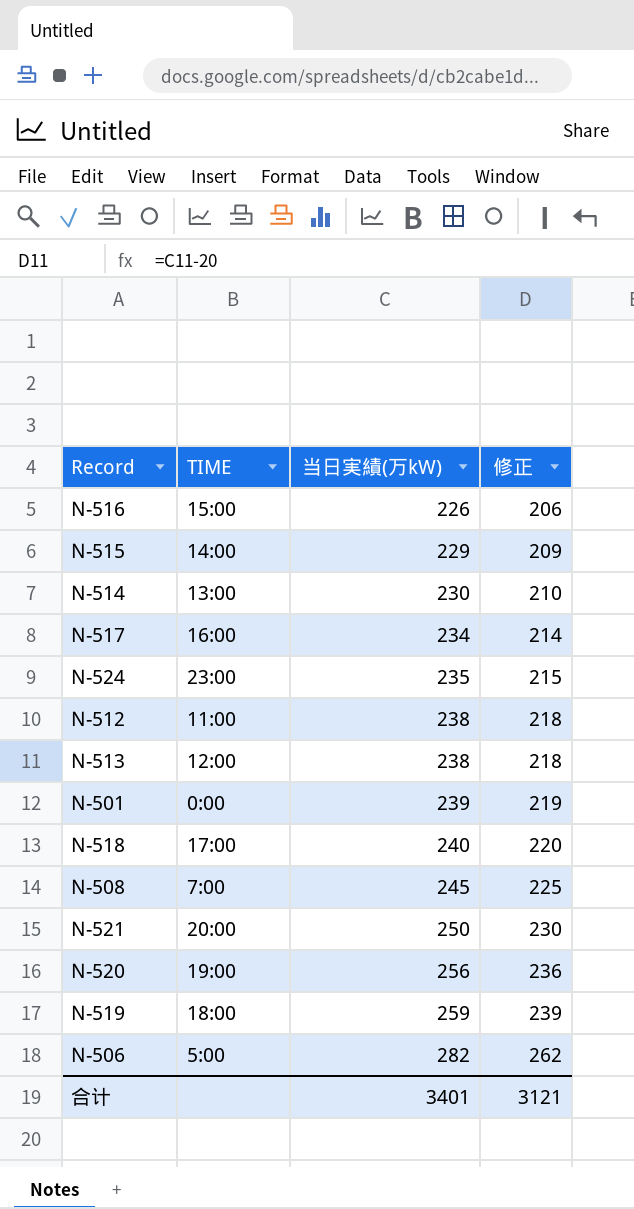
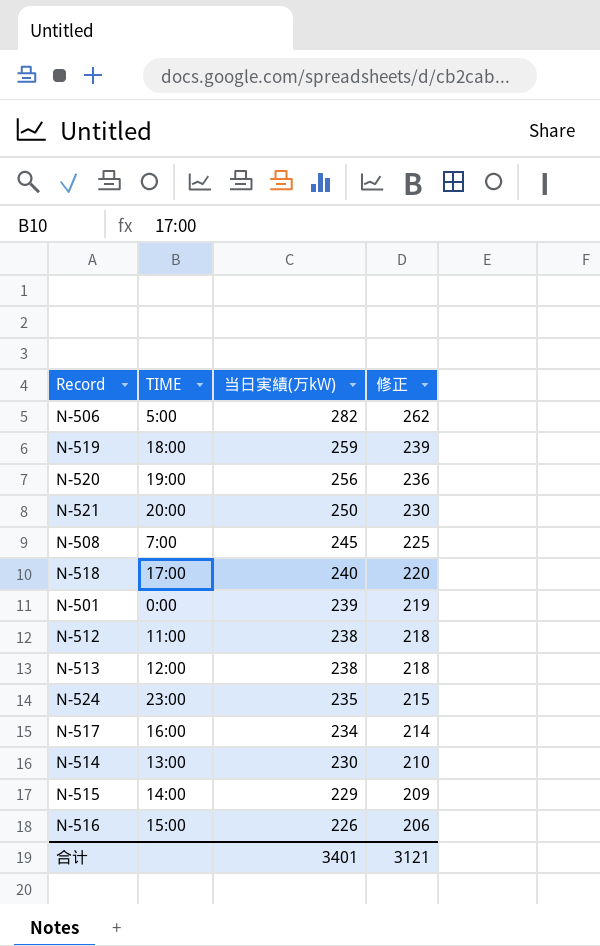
row order: 当日実績(万kW) ascending -> 当日実績(万kW) descending

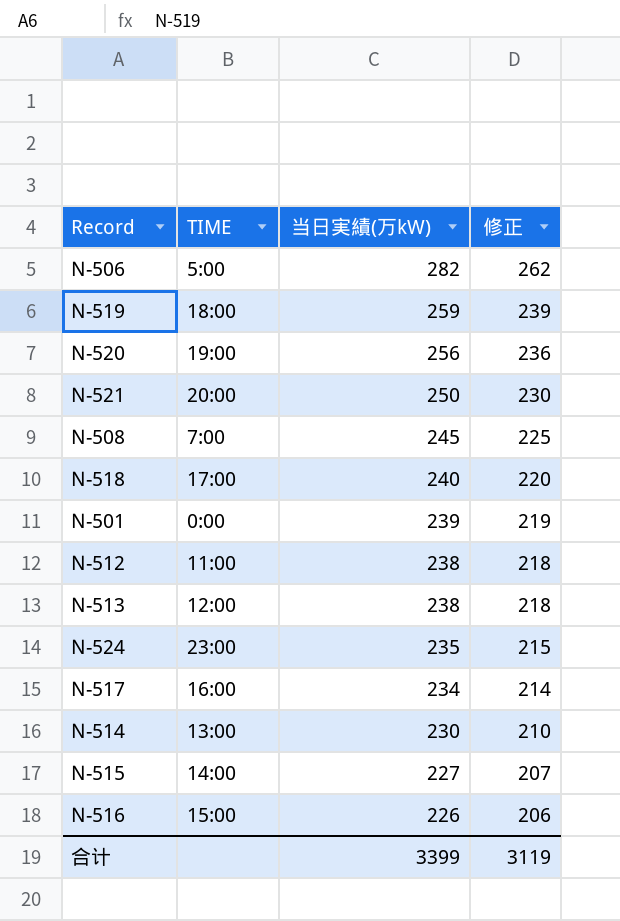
N-515 | 当日実績(万kW): 229 -> 227
N-515 | 修正: 209 -> 207
合计 | 当日実績(万kW): 3401 -> 3399
合计 | 修正: 3121 -> 3119

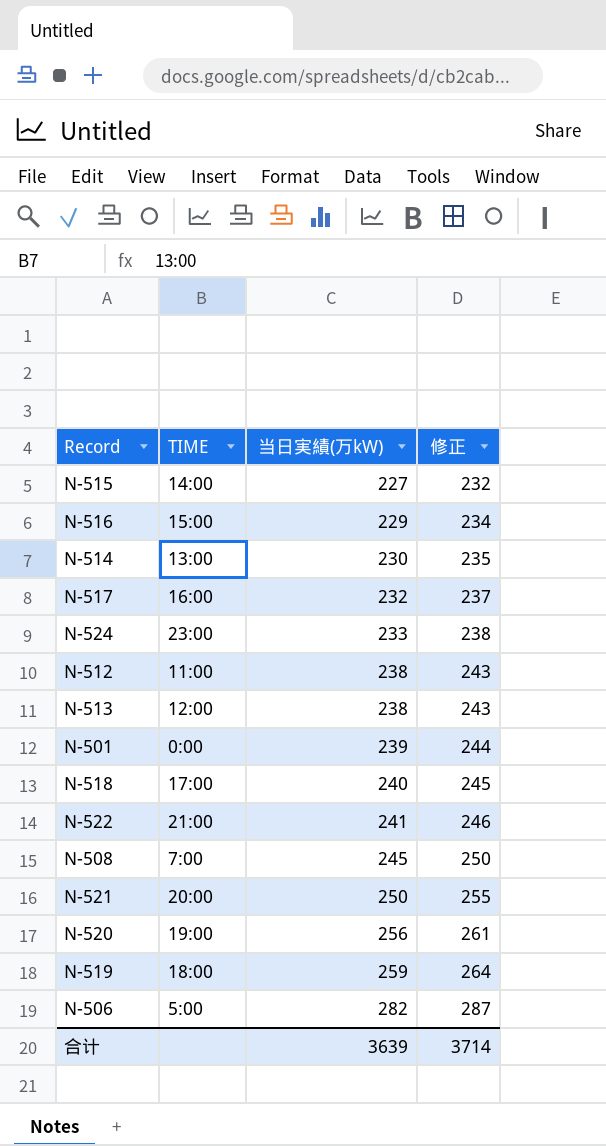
row order: 当日実績(万kW) descending -> 当日実績(万kW) ascending
column 修正 | formula: [当日実績(万kW)] - 20 -> [当日実績(万kW)] + 5
N-516 | 当日実績(万kW): 226 -> 229
N-517 | 当日実績(万kW): 234 -> 232
N-524 | 当日実績(万kW): 235 -> 233
row N-522: none -> 21:00 | 241 | 246
合计 | 当日実績(万kW): 3399 -> 3639
合计 | 修正: 3119 -> 3714

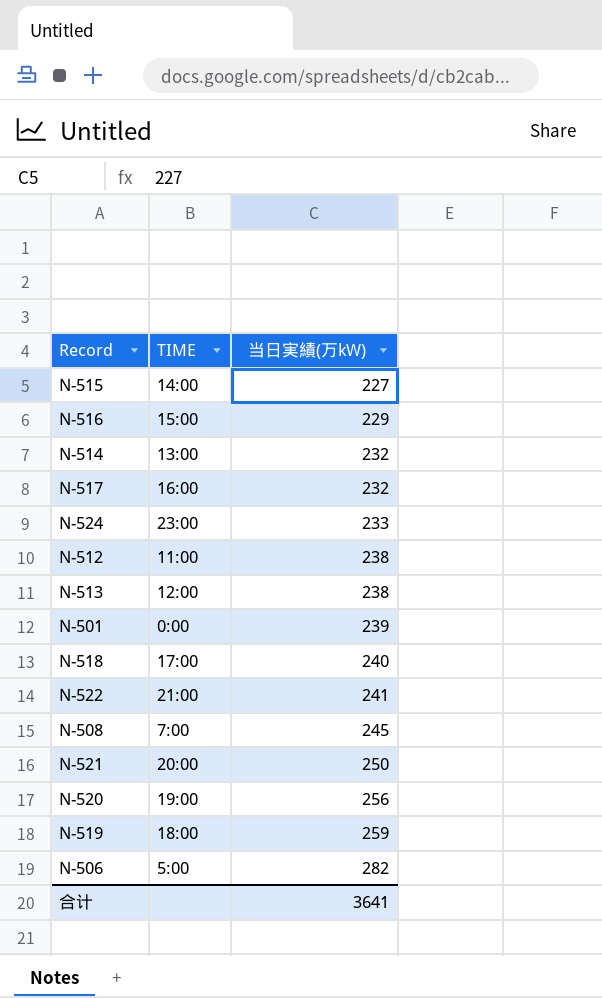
column 修正 | formula: [当日実績(万kW)] + 5 -> none
N-514 | 当日実績(万kW): 230 -> 232
合计 | 当日実績(万kW): 3639 -> 3641

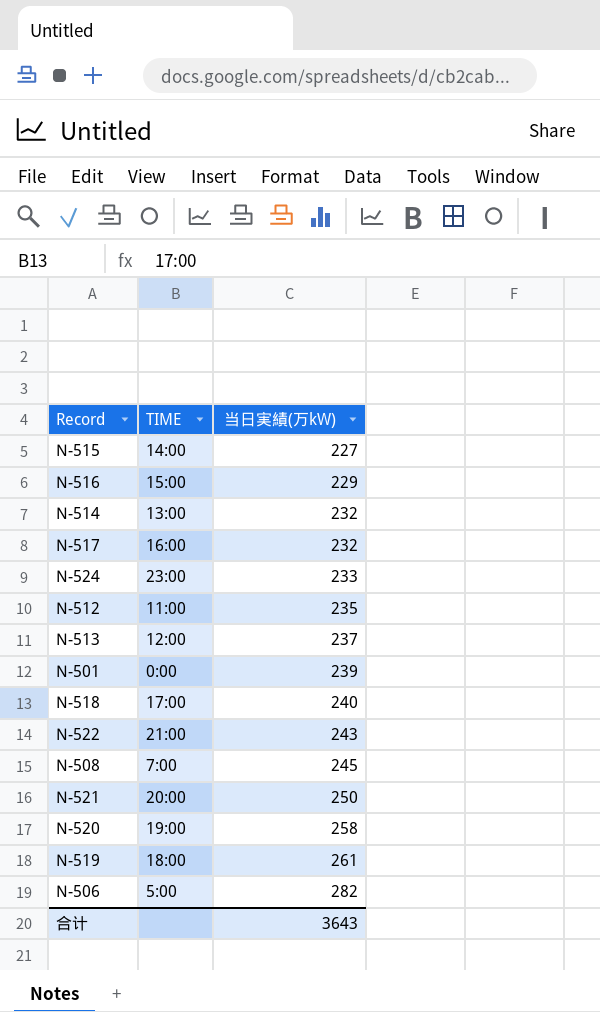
N-512 | 当日実績(万kW): 238 -> 235
N-513 | 当日実績(万kW): 238 -> 237
N-522 | 当日実績(万kW): 241 -> 243
N-520 | 当日実績(万kW): 256 -> 258
N-519 | 当日実績(万kW): 259 -> 261
合计 | 当日実績(万kW): 3641 -> 3643

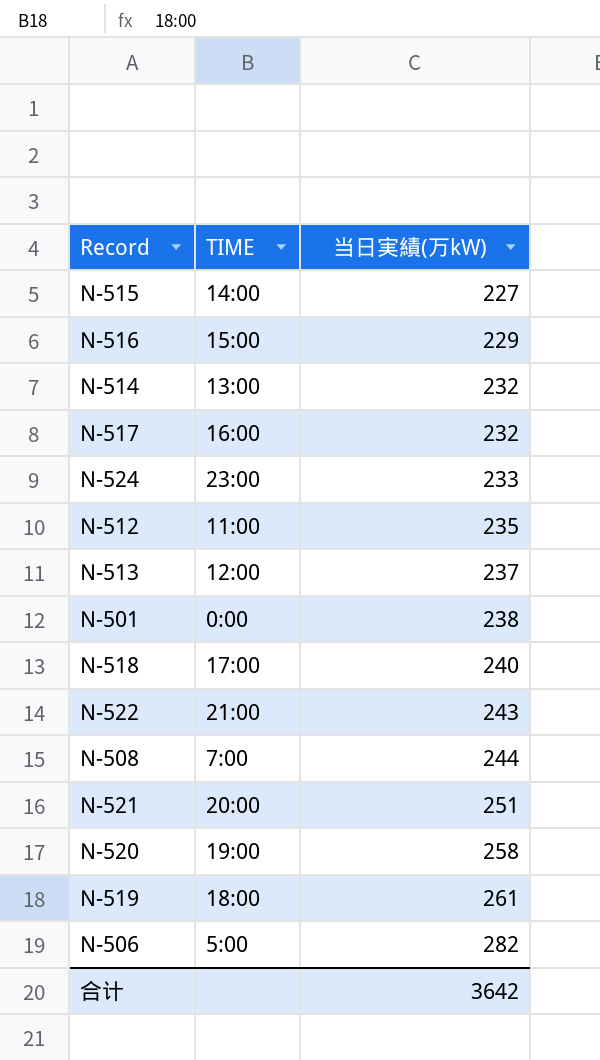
N-501 | 当日実績(万kW): 239 -> 238
N-508 | 当日実績(万kW): 245 -> 244
N-521 | 当日実績(万kW): 250 -> 251
合计 | 当日実績(万kW): 3643 -> 3642

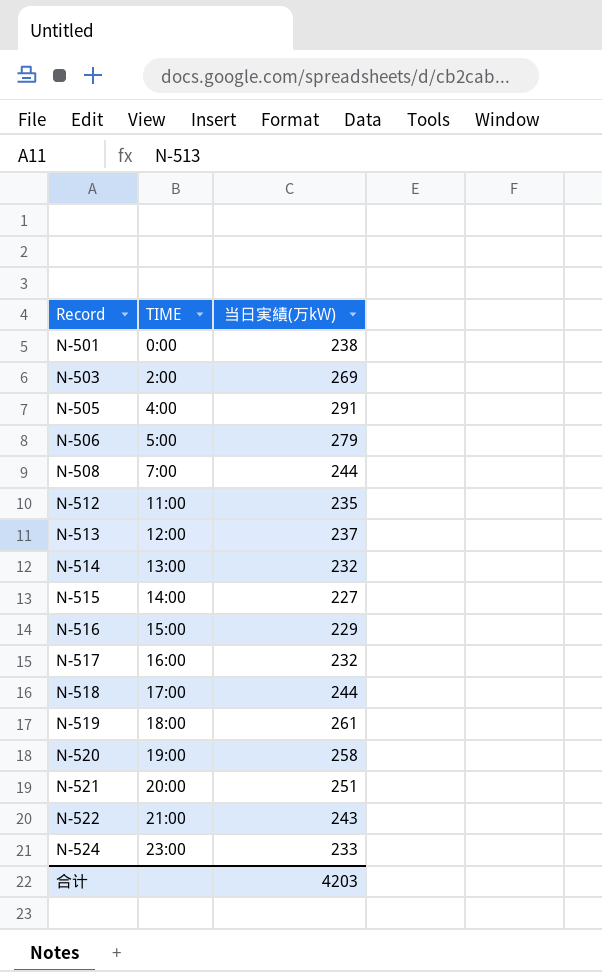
row order: 当日実績(万kW) ascending -> Record ascending
row N-503: none -> 2:00 | 269
row N-505: none -> 4:00 | 291
N-506 | 当日実績(万kW): 282 -> 279
N-518 | 当日実績(万kW): 240 -> 244
合计 | 当日実績(万kW): 3642 -> 4203

